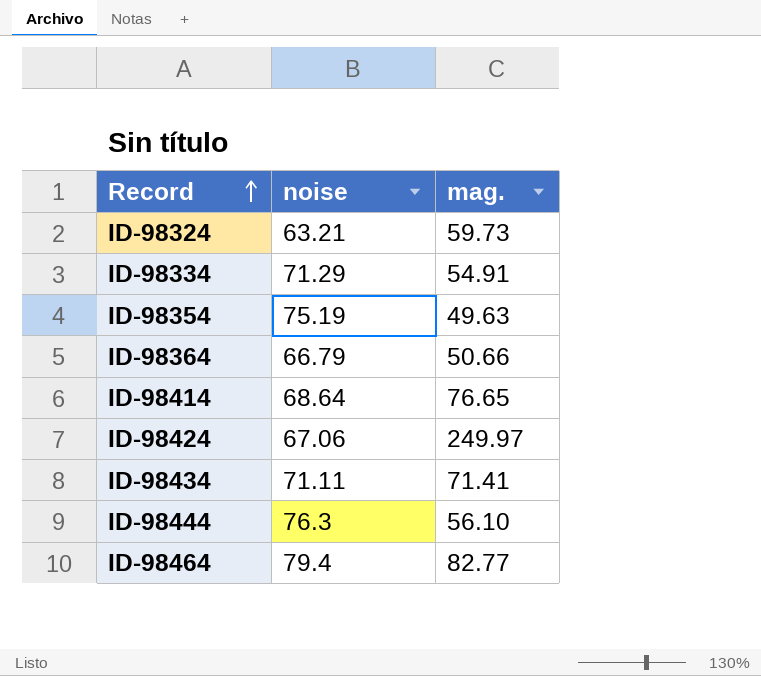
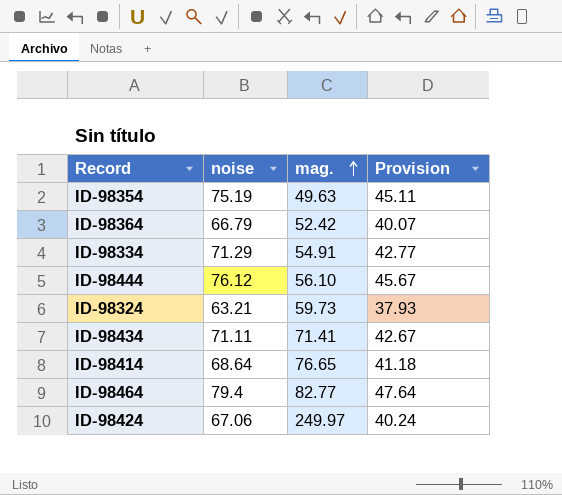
row order: Record ascending -> mag. ascending
column Provision | formula: none -> [noise] * 0.6
ID-98364 | mag.: 50.66 -> 52.42
ID-98444 | noise: 76.3 -> 76.12

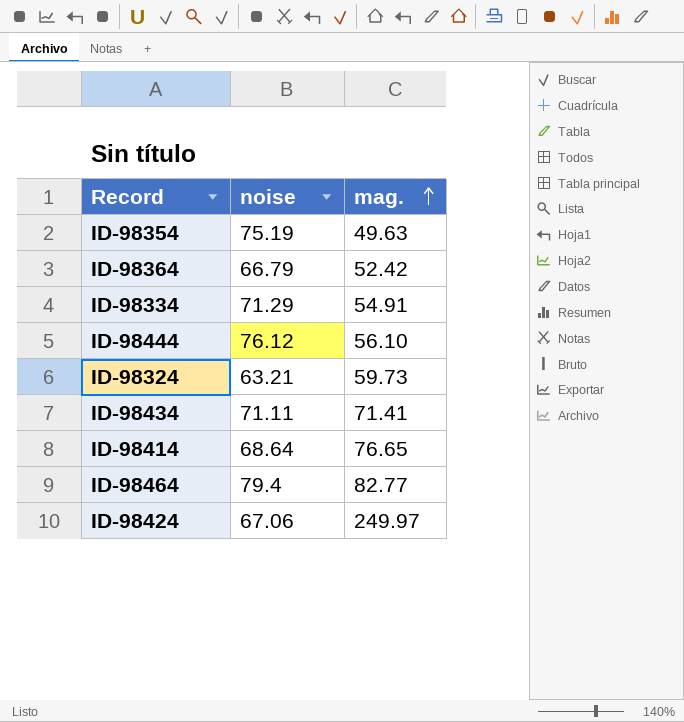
column Provision | formula: [noise] * 0.6 -> none

